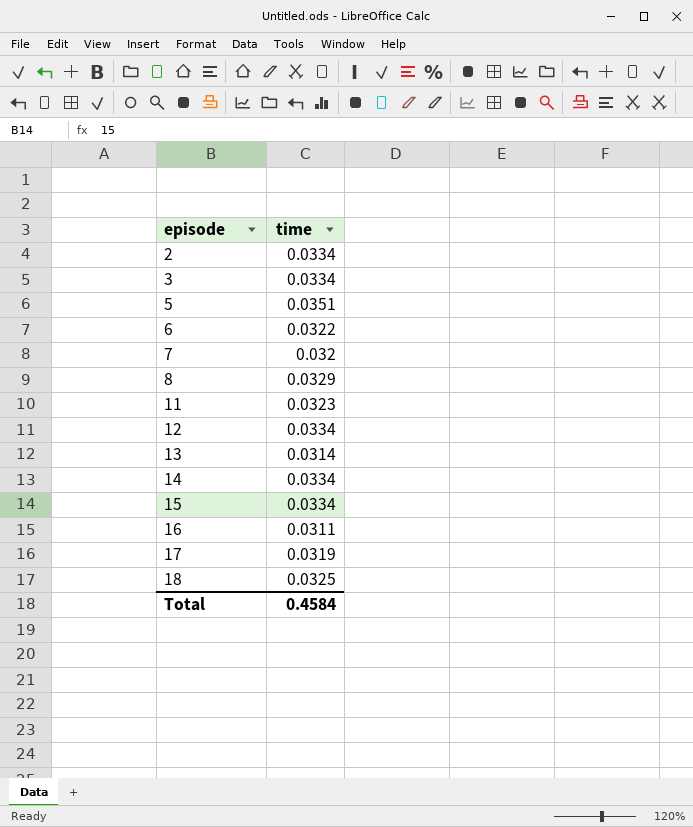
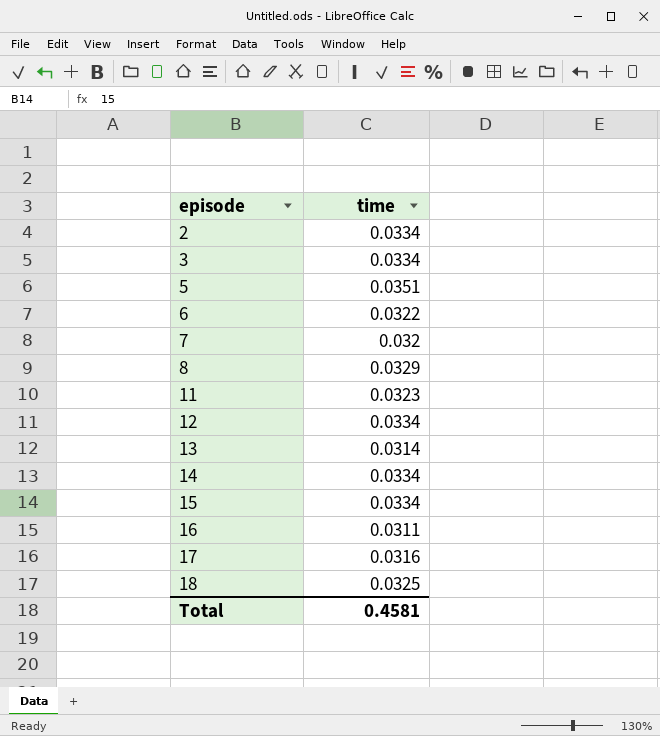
17 | time: 0.0319 -> 0.0316
Total | time: 0.4584 -> 0.4581

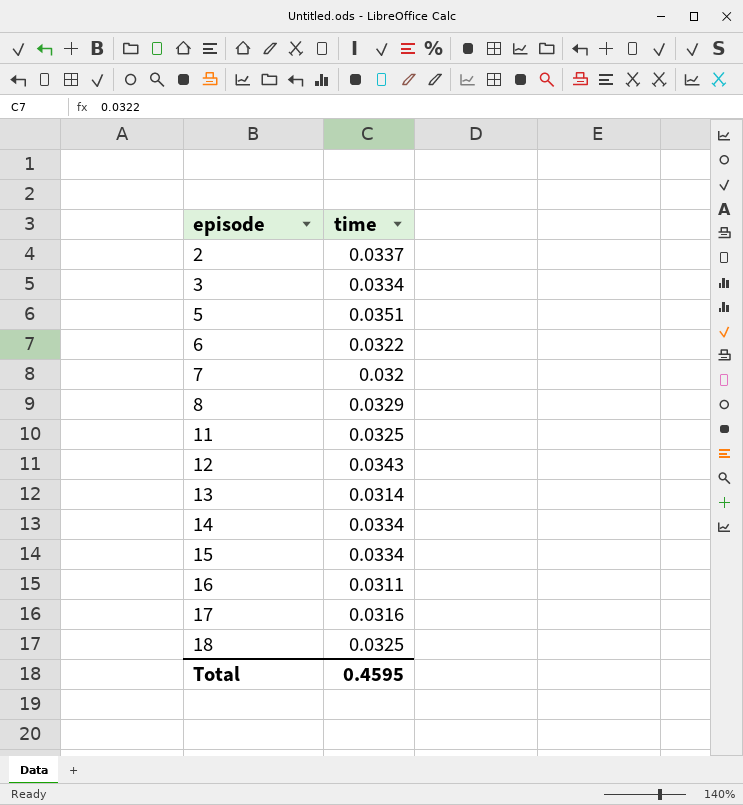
2 | time: 0.0334 -> 0.0337
11 | time: 0.0323 -> 0.0325
12 | time: 0.0334 -> 0.0343
Total | time: 0.4581 -> 0.4595

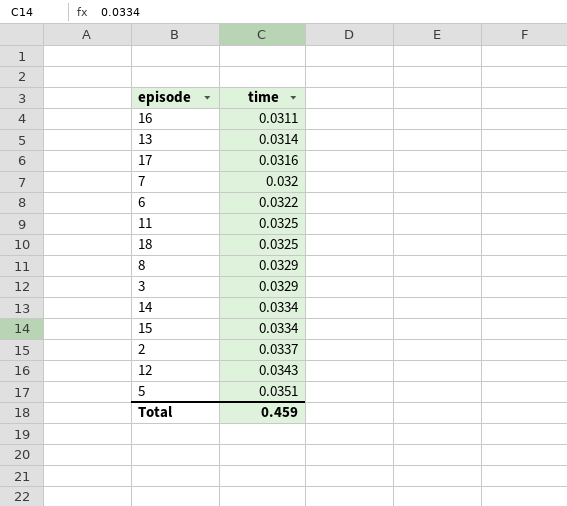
row order: episode ascending -> time ascending
3 | time: 0.0334 -> 0.0329
Total | time: 0.4595 -> 0.459

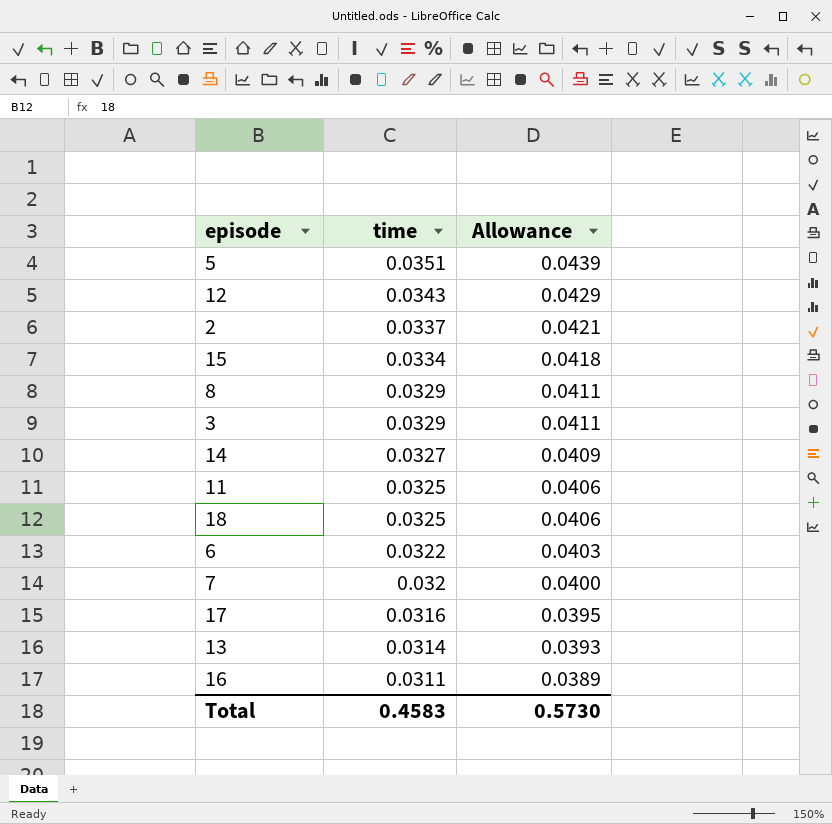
row order: time ascending -> time descending
column Allowance | formula: none -> [time] * 1.25
14 | time: 0.0334 -> 0.0327
Total | time: 0.459 -> 0.4583

